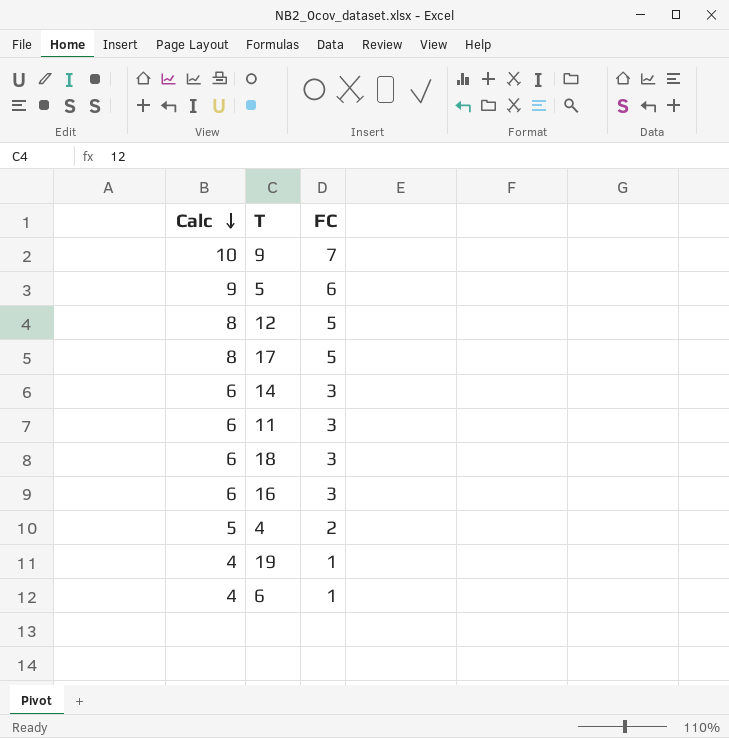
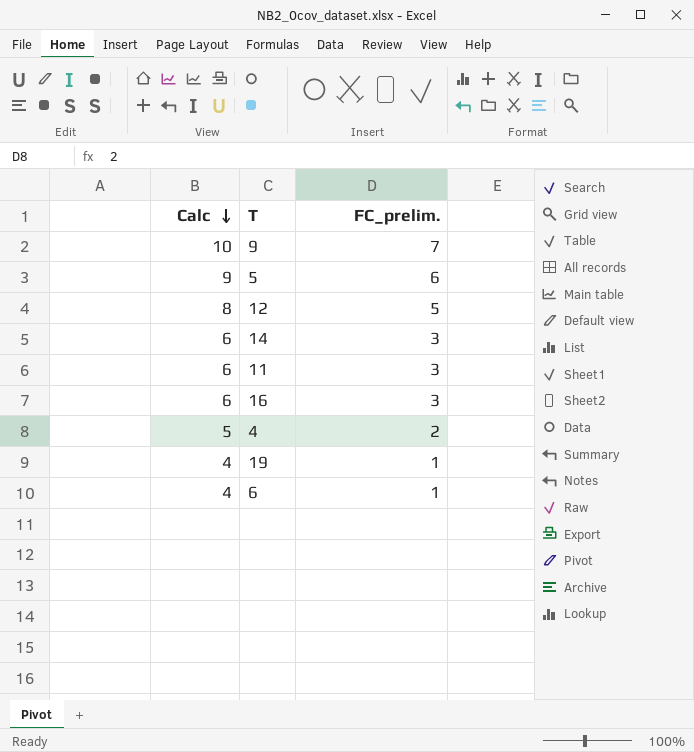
column name: FC -> FC_prelim.
row 17: 8 | 5 -> none
row 18: 6 | 3 -> none

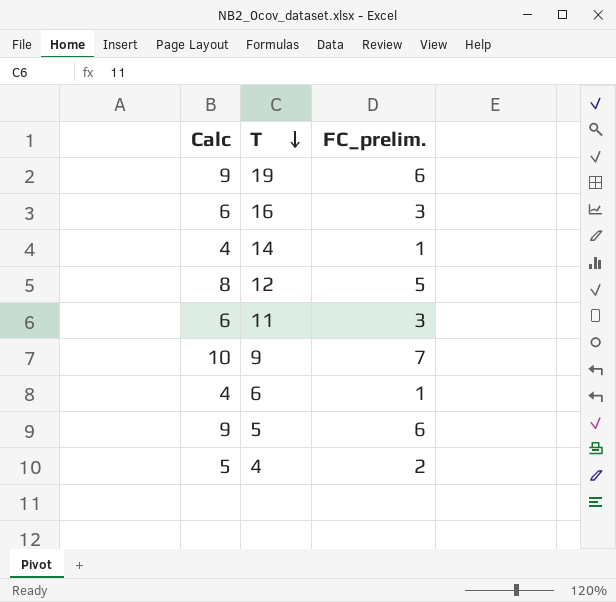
row order: Calc descending -> T descending
19 | Calc: 4 -> 9
19 | FC_prelim.: 1 -> 6
14 | Calc: 6 -> 4
14 | FC_prelim.: 3 -> 1

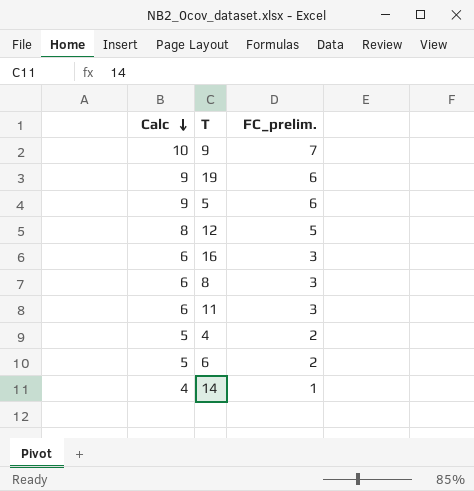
row order: T descending -> Calc descending
row 8: none -> 6 | 3
6 | Calc: 4 -> 5
6 | FC_prelim.: 1 -> 2

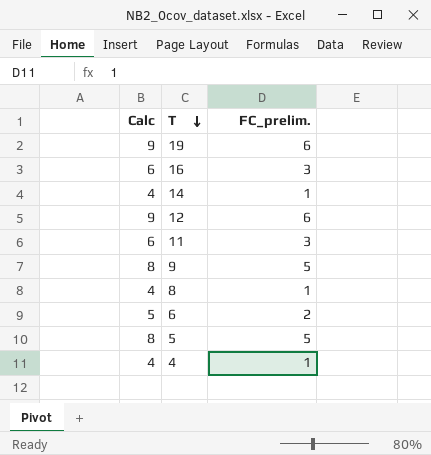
row order: Calc descending -> T descending
12 | Calc: 8 -> 9
12 | FC_prelim.: 5 -> 6
9 | Calc: 10 -> 8
9 | FC_prelim.: 7 -> 5
8 | Calc: 6 -> 4
8 | FC_prelim.: 3 -> 1
5 | Calc: 9 -> 8
5 | FC_prelim.: 6 -> 5
4 | Calc: 5 -> 4
4 | FC_prelim.: 2 -> 1

